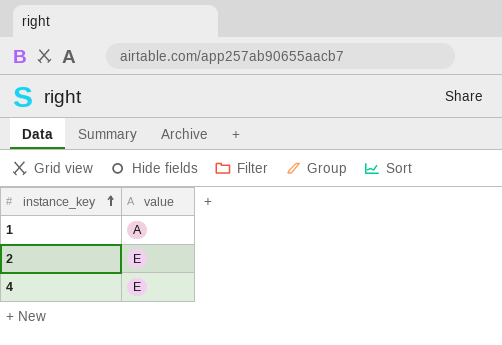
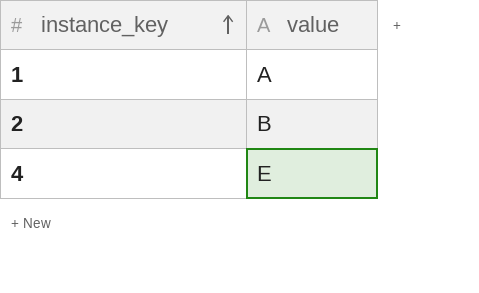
2 | value: E -> B

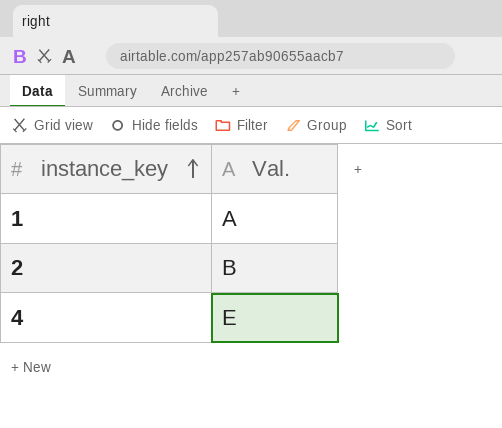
column name: value -> Val.

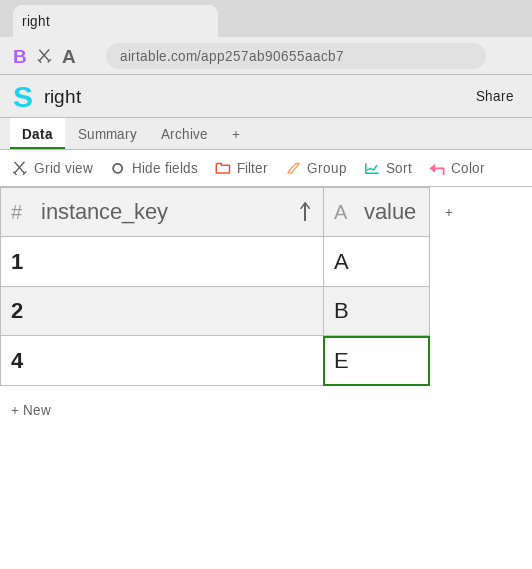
column name: Val. -> value

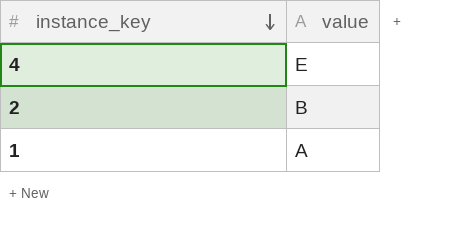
row order: instance_key ascending -> instance_key descending

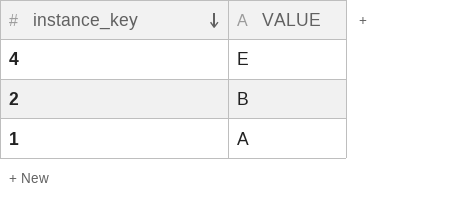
column name: value -> VALUE

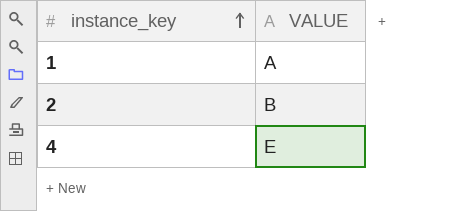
row order: instance_key descending -> instance_key ascending

